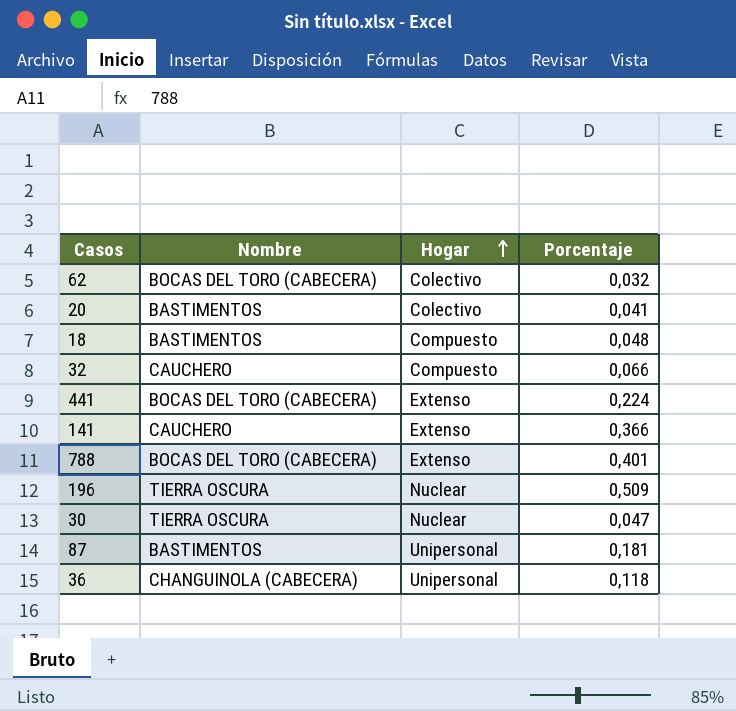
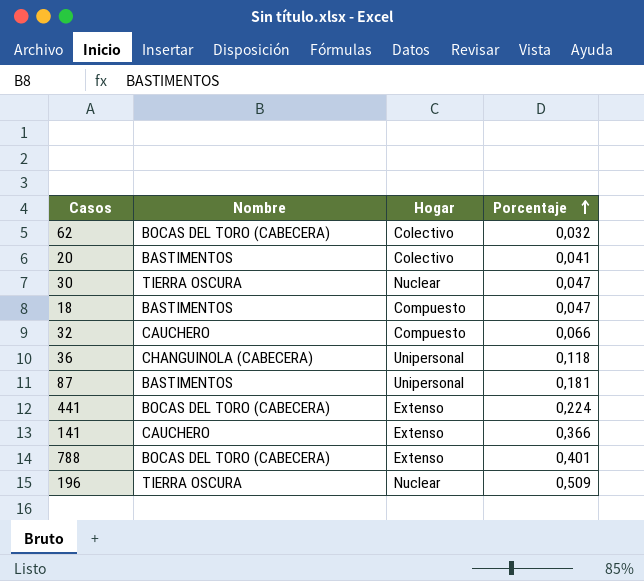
row order: Hogar ascending -> Porcentaje ascending
18 | Porcentaje: 0,048 -> 0,047

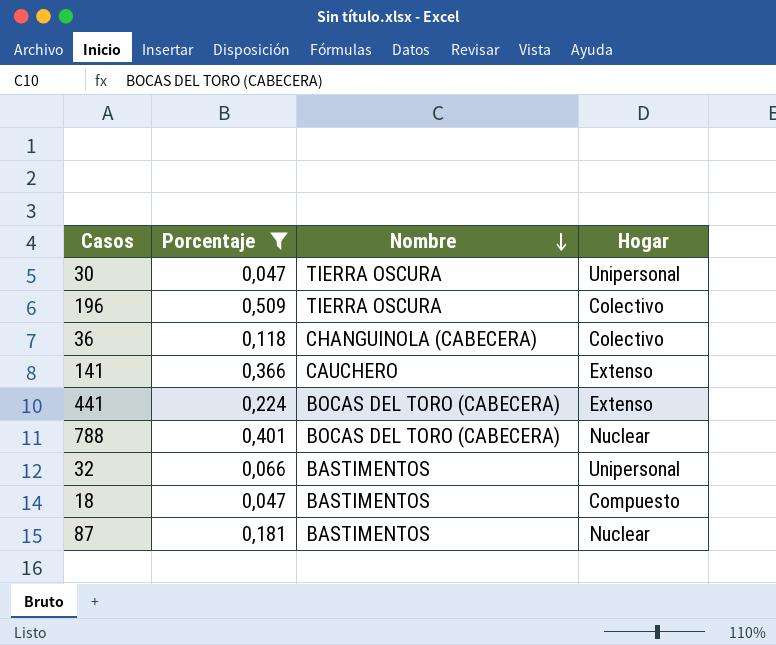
filter: none -> Porcentaje >= 0,047
row order: Porcentaje ascending -> Nombre descending
column Porcentaje | position: 4 -> 2
30 | Hogar: Nuclear -> Unipersonal
196 | Hogar: Nuclear -> Colectivo
36 | Hogar: Unipersonal -> Colectivo
788 | Hogar: Extenso -> Nuclear
32 | Nombre: CAUCHERO -> BASTIMENTOS
32 | Hogar: Compuesto -> Unipersonal
87 | Hogar: Unipersonal -> Nuclear

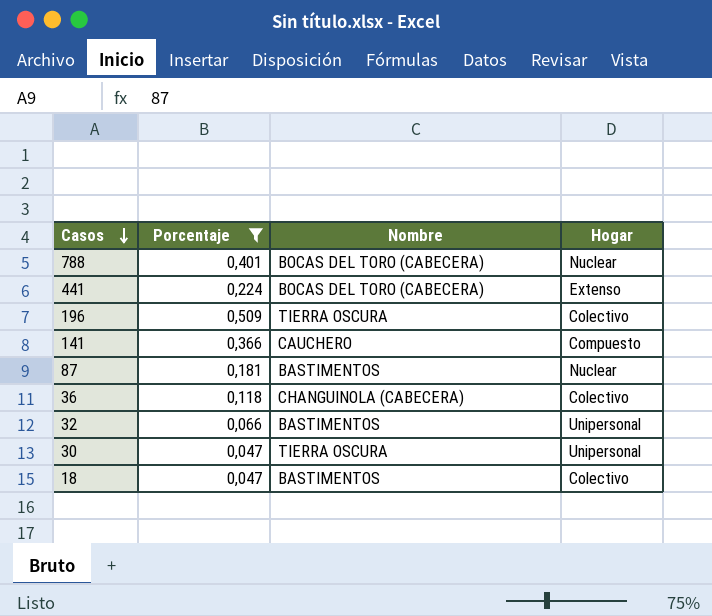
row order: Nombre descending -> Casos descending
141 | Hogar: Extenso -> Compuesto
18 | Hogar: Compuesto -> Colectivo

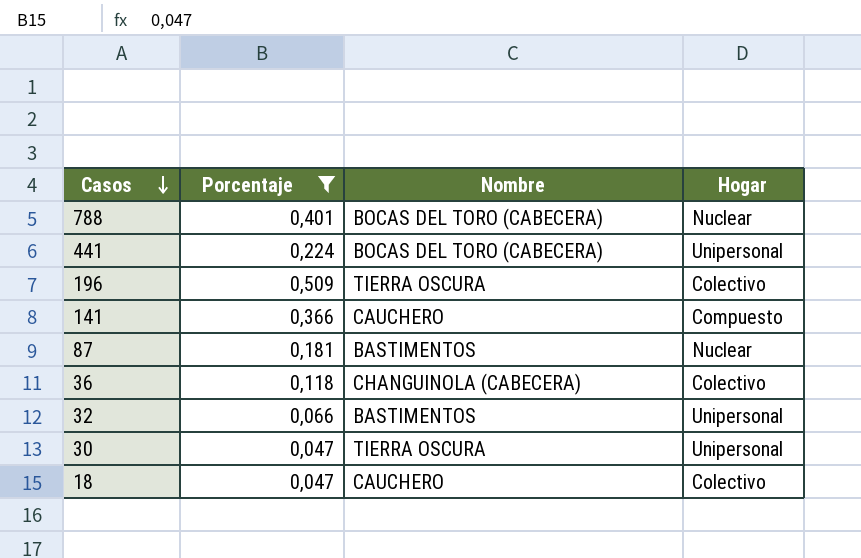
441 | Hogar: Extenso -> Unipersonal
18 | Nombre: BASTIMENTOS -> CAUCHERO

